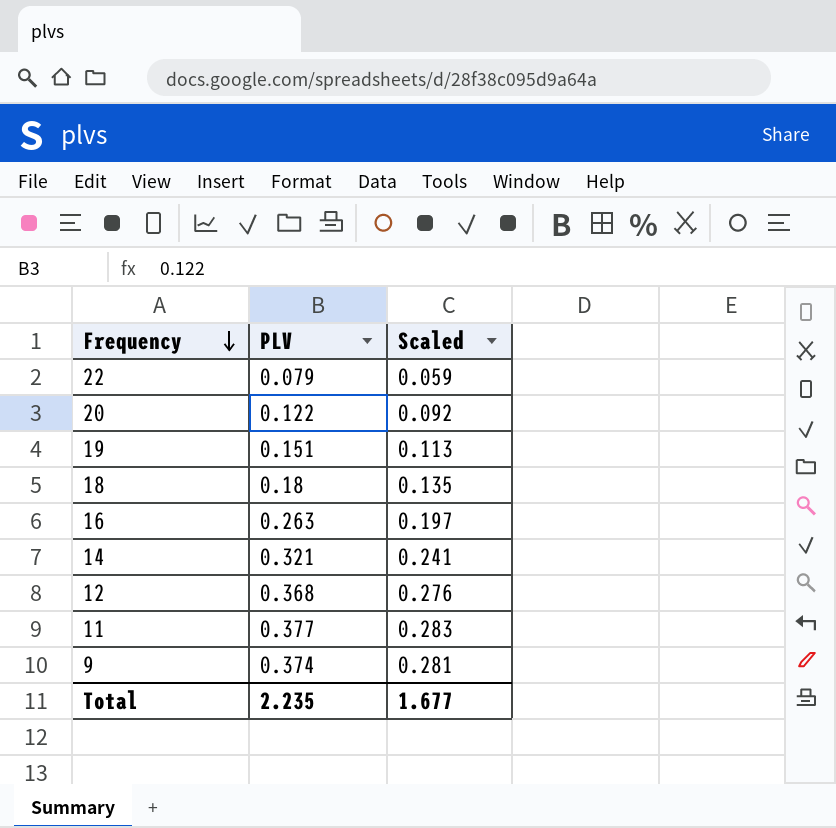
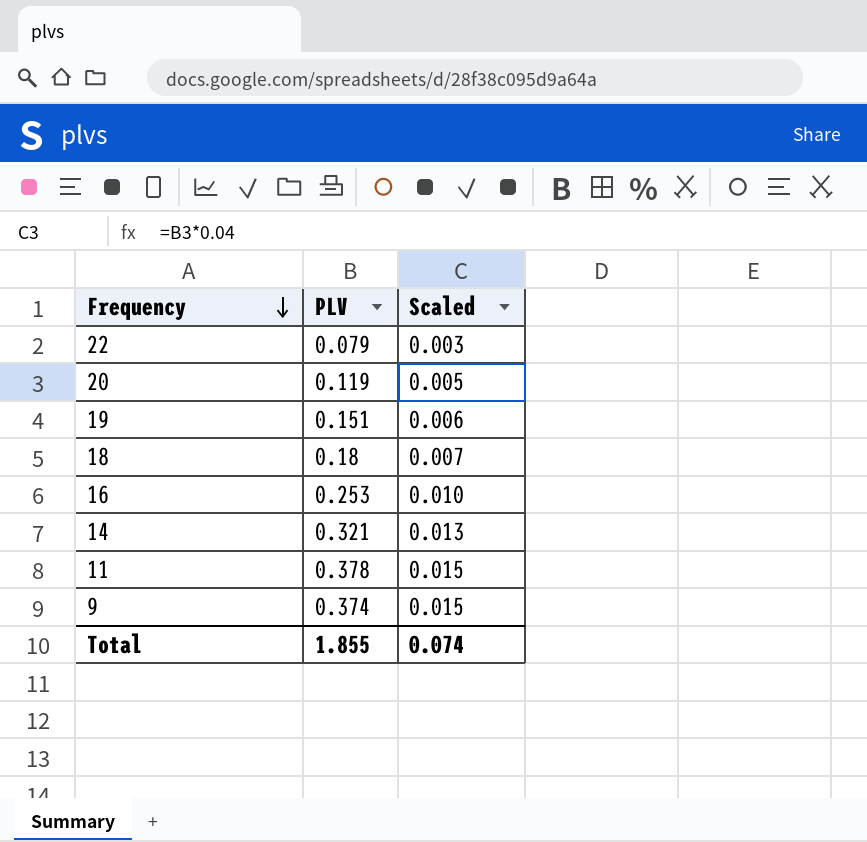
column Scaled | formula: [PLV] * 0.75 -> [PLV] * 0.04
row 12: 0.368 | 0.276 -> none
20 | PLV: 0.122 -> 0.119
16 | PLV: 0.263 -> 0.253
11 | PLV: 0.377 -> 0.378
Total | PLV: 2.235 -> 1.855
Total | Scaled: 1.677 -> 0.074

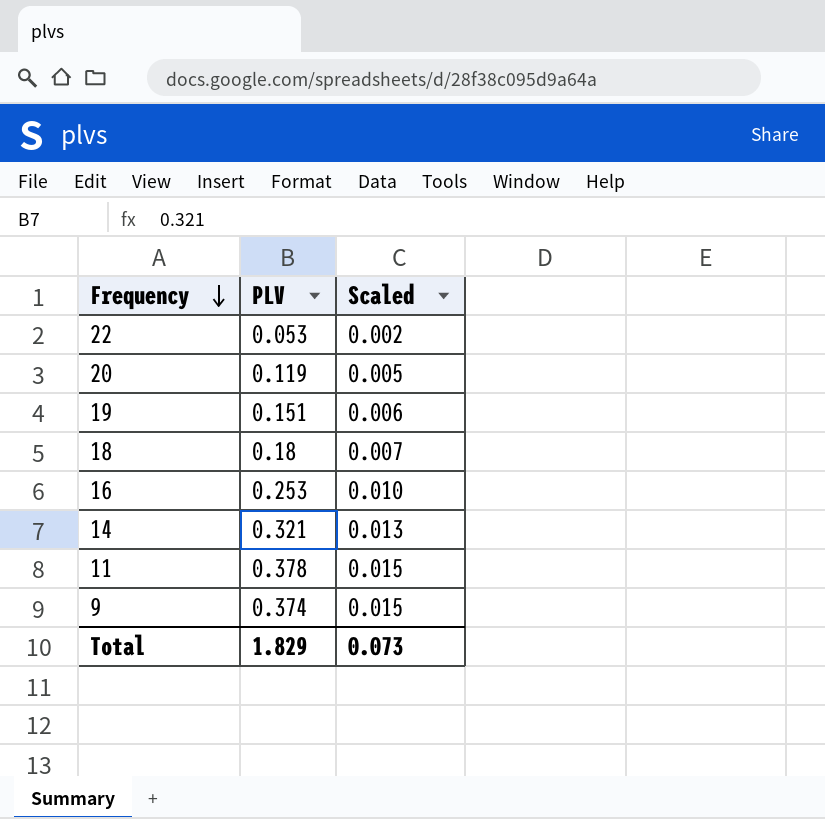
22 | PLV: 0.079 -> 0.053
22 | Scaled: 0.003 -> 0.002
Total | PLV: 1.855 -> 1.829
Total | Scaled: 0.074 -> 0.073

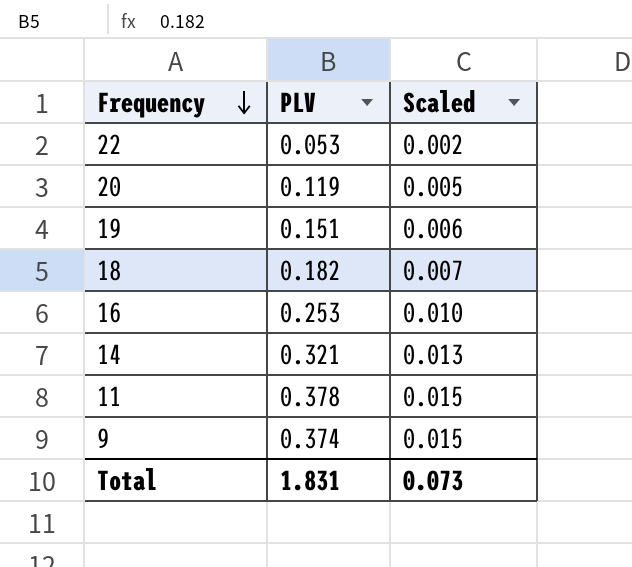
18 | PLV: 0.18 -> 0.182
Total | PLV: 1.829 -> 1.831

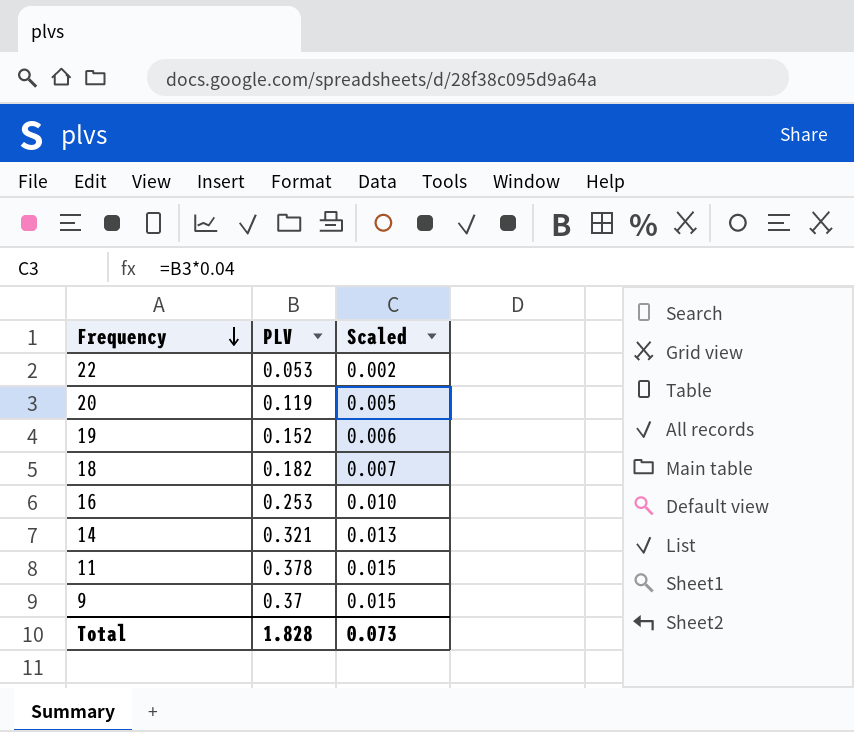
19 | PLV: 0.151 -> 0.152
9 | PLV: 0.374 -> 0.37
Total | PLV: 1.831 -> 1.828

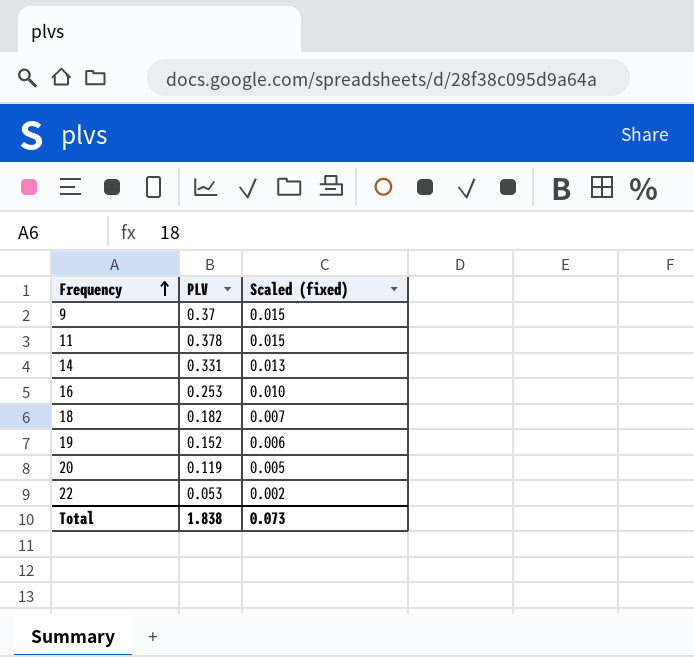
row order: Frequency descending -> Frequency ascending
column name: Scaled -> Scaled (fixed)
14 | PLV: 0.321 -> 0.331
Total | PLV: 1.828 -> 1.838

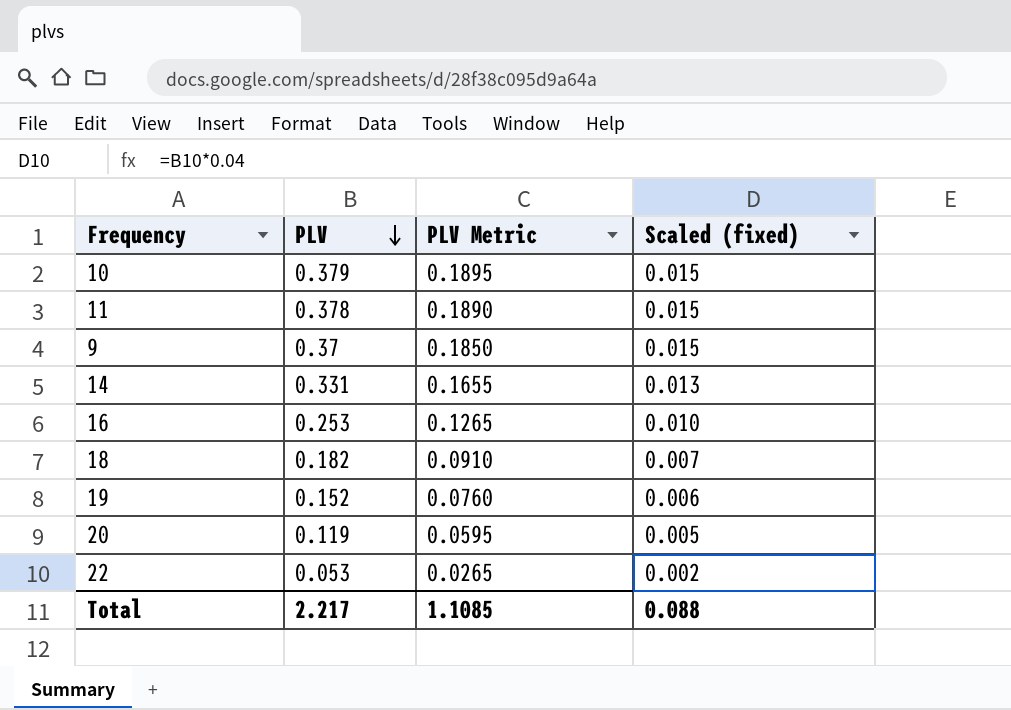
row order: Frequency ascending -> PLV descending
column PLV Metric | formula: none -> [PLV] * 0.5
row 10: none -> 0.379 | 0.1895 | 0.015
Total | PLV: 1.838 -> 2.217
Total | Scaled (fixed): 0.073 -> 0.088

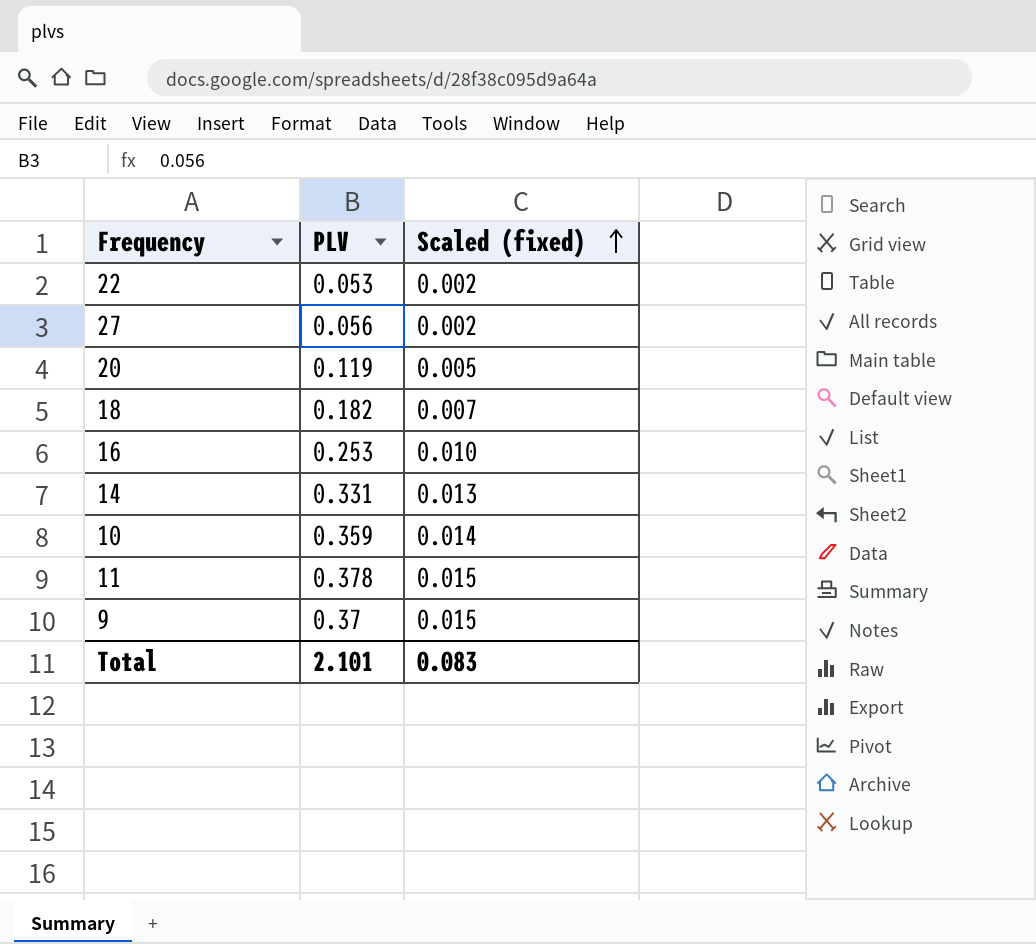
row order: PLV descending -> Scaled (fixed) ascending
column PLV Metric | formula: [PLV] * 0.5 -> none
row 19: 0.152 | 0.0760 | 0.006 -> none
row 27: none -> 0.056 | 0.002
10 | PLV: 0.379 -> 0.359
10 | Scaled (fixed): 0.015 -> 0.014
Total | PLV: 2.217 -> 2.101
Total | Scaled (fixed): 0.088 -> 0.083

